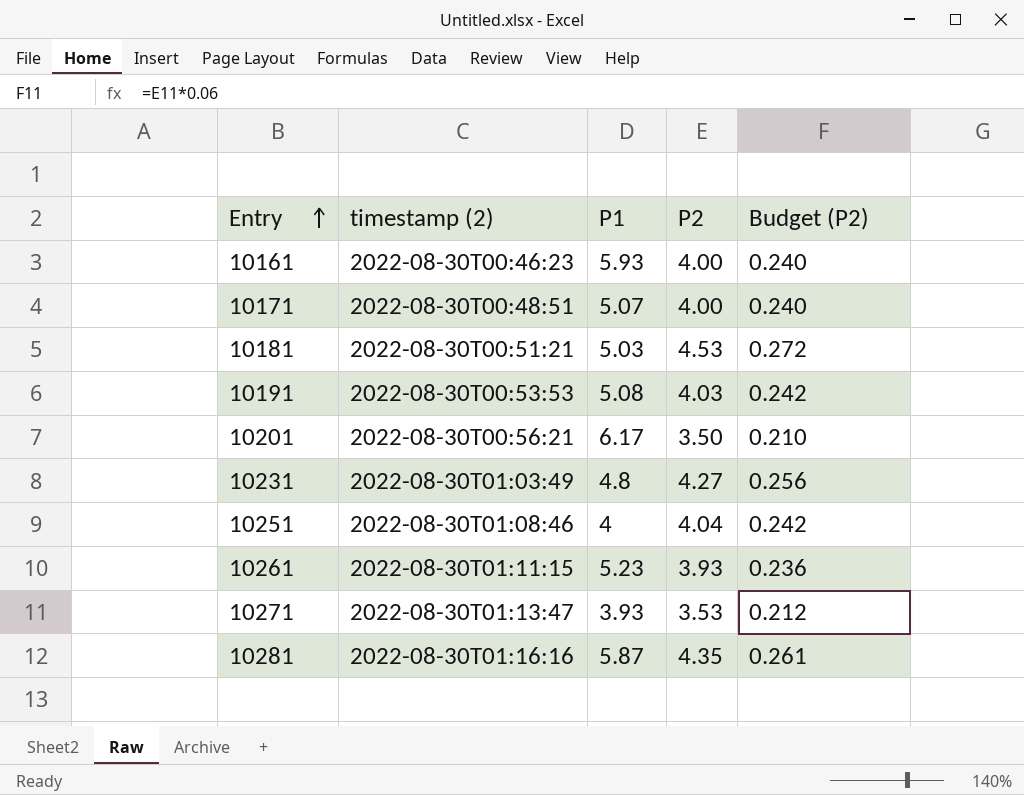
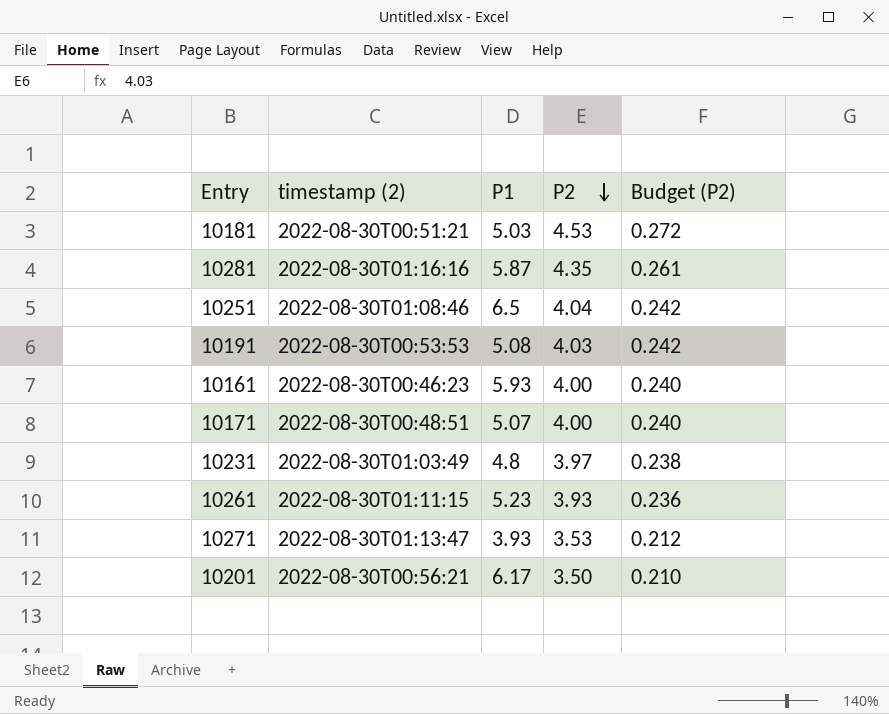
row order: Entry ascending -> P2 descending
10251 | P1: 4 -> 6.5
10231 | P2: 4.27 -> 3.97
10231 | Budget (P2): 0.256 -> 0.238

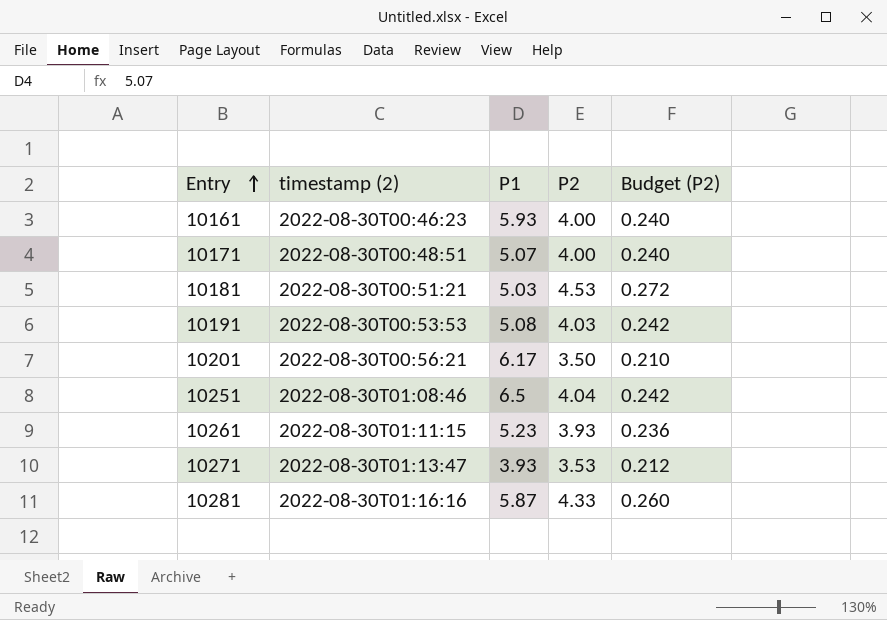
row order: P2 descending -> Entry ascending
row 10231: 2022-08-30T01:03:49 | 4.8 | 3.97 | 0.238 -> none
10281 | P2: 4.35 -> 4.33
10281 | Budget (P2): 0.261 -> 0.260

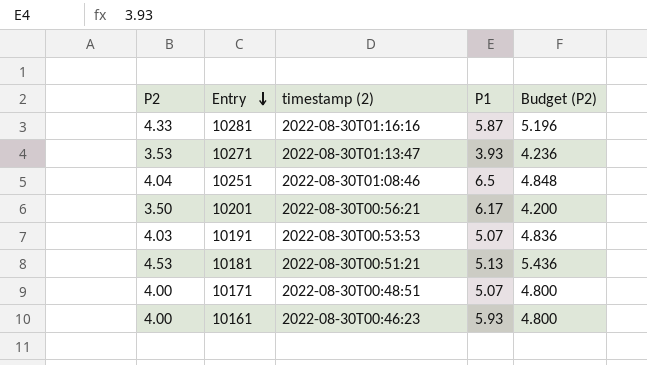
row order: Entry ascending -> Entry descending
column P2 | position: 4 -> 1
column Budget (P2) | formula: [P2] * 0.06 -> [P2] * 1.2
row 10261: 2022-08-30T01:11:15 | 5.23 | 3.93 | 0.236 -> none
10191 | P1: 5.08 -> 5.07
10181 | P1: 5.03 -> 5.13

